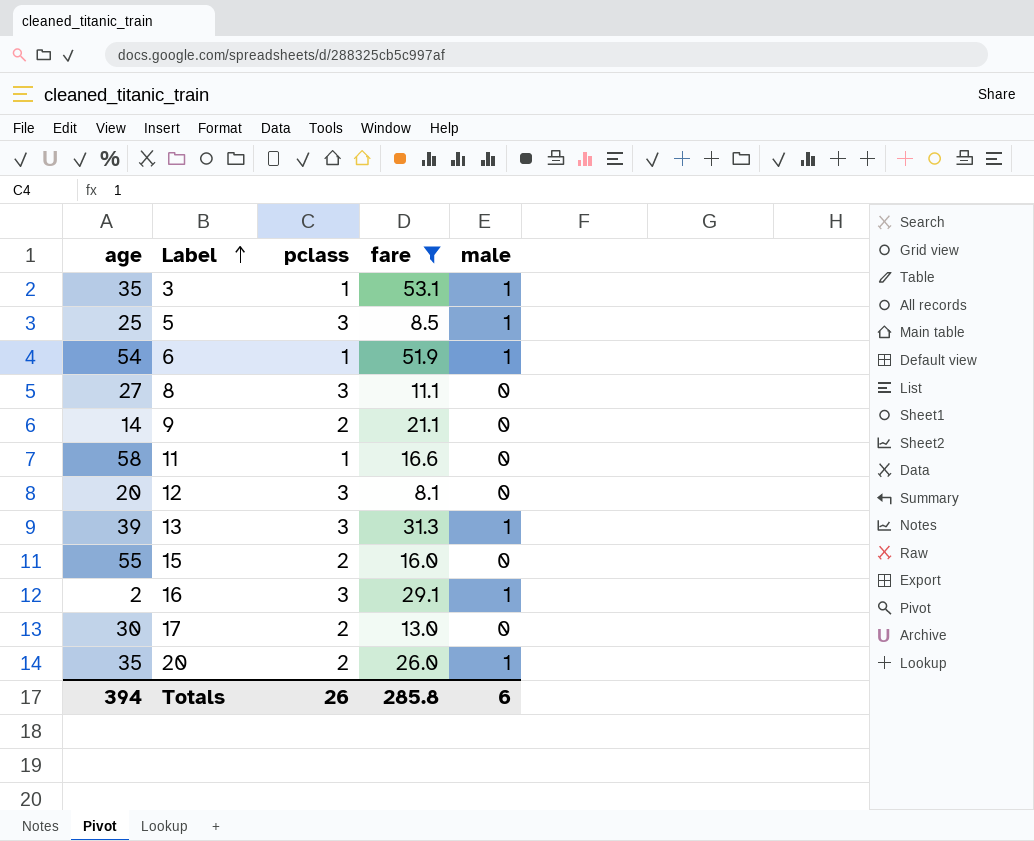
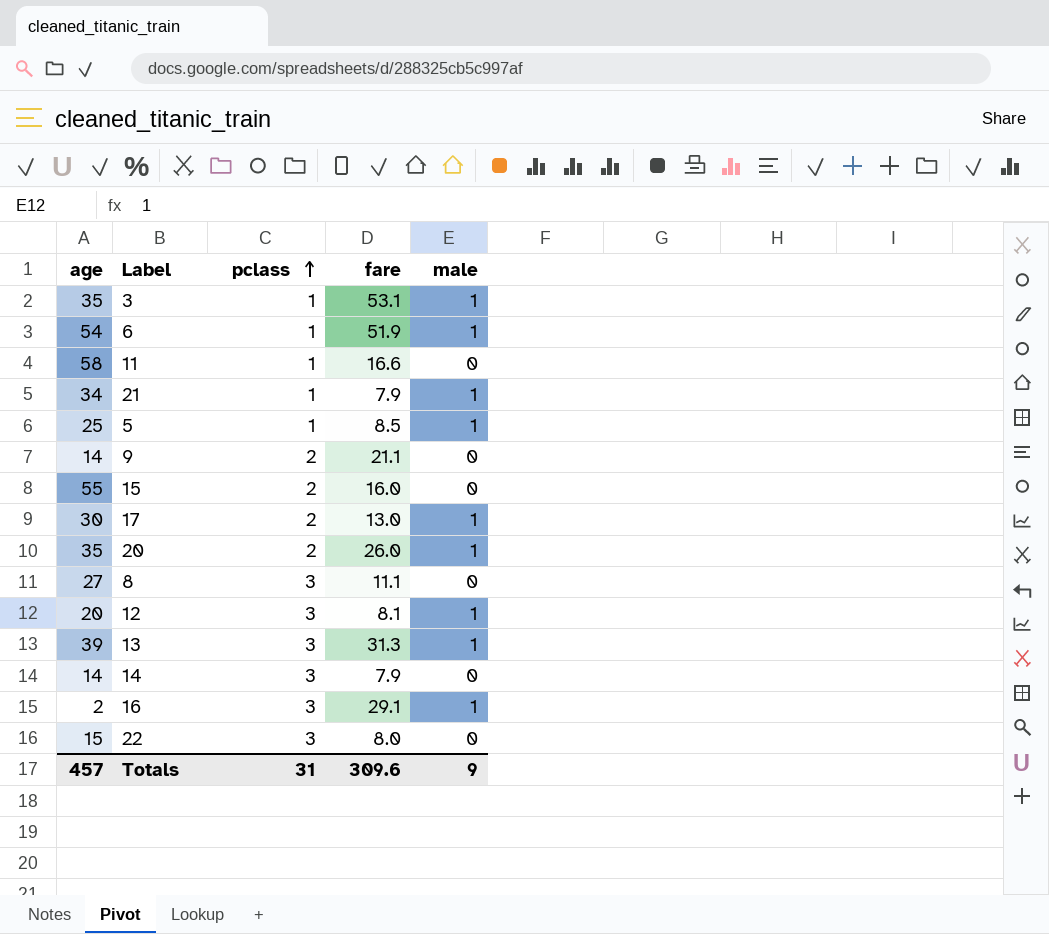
filter: fare >= 8.1 -> none
row order: Label ascending -> pclass ascending
5 | pclass: 3 -> 1
17 | male: 0 -> 1
12 | male: 0 -> 1
Totals | age: 394 -> 457
Totals | pclass: 26 -> 31
Totals | fare: 285.8 -> 309.6
Totals | male: 6 -> 9

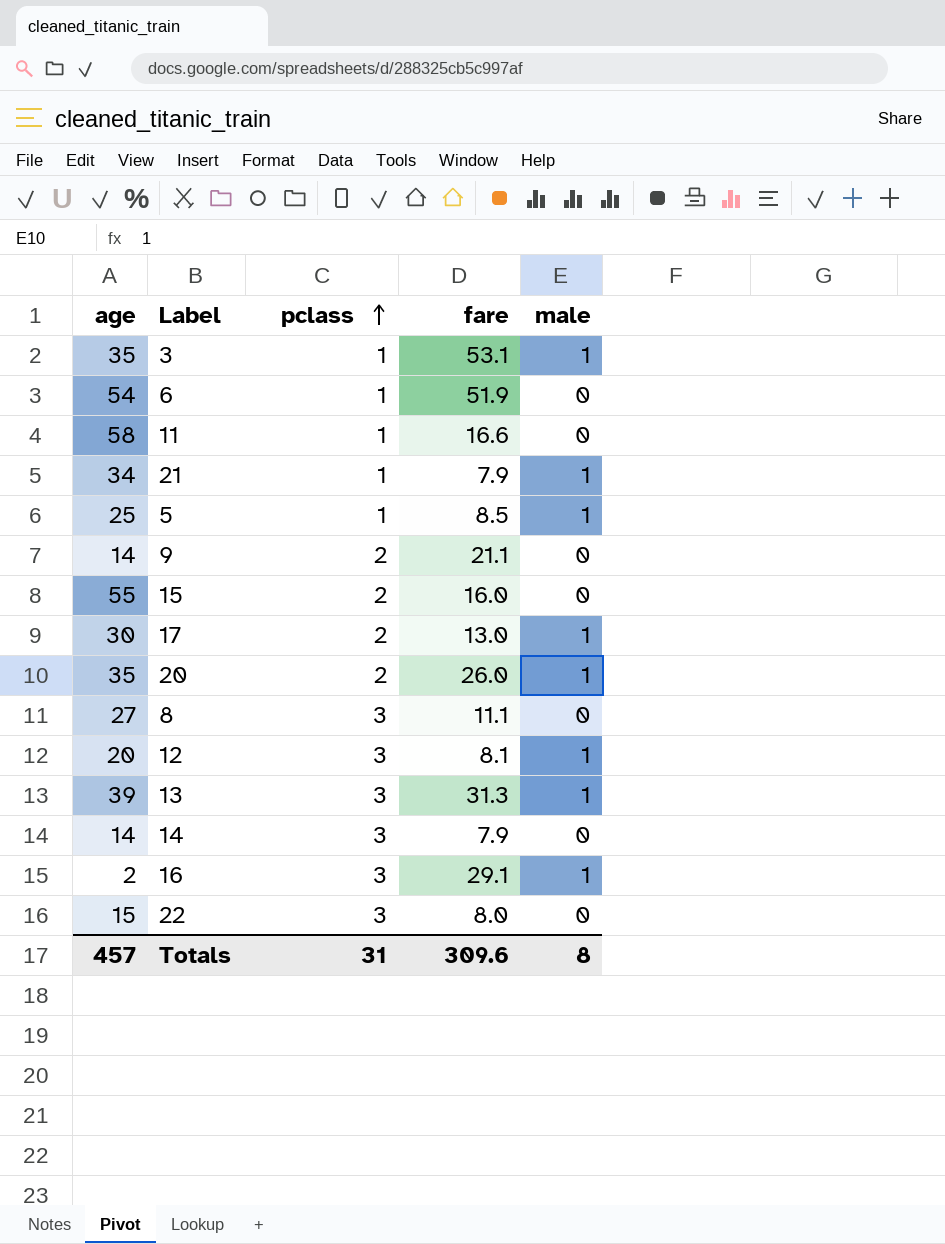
6 | male: 1 -> 0
Totals | male: 9 -> 8

